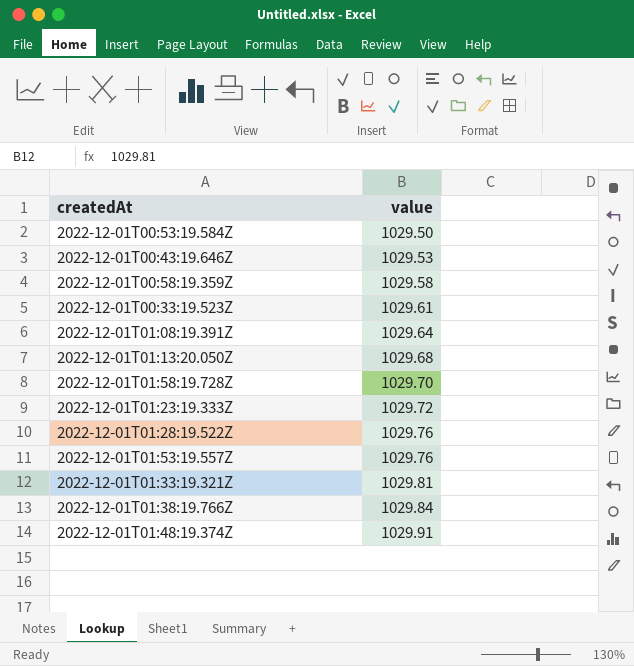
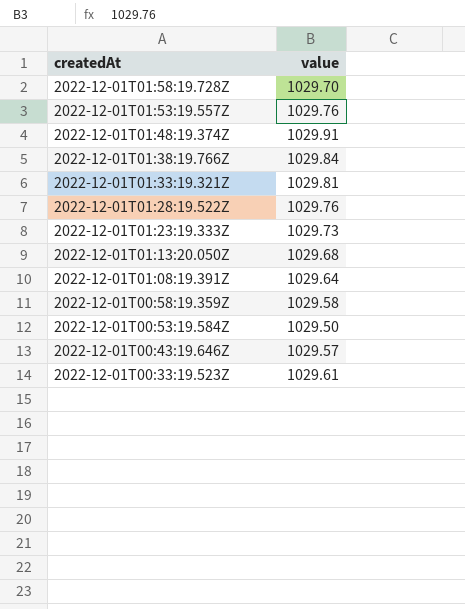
row order: value ascending -> createdAt descending
2022-12-01T01:23:19.333Z | value: 1029.72 -> 1029.73
2022-12-01T00:43:19.646Z | value: 1029.53 -> 1029.57

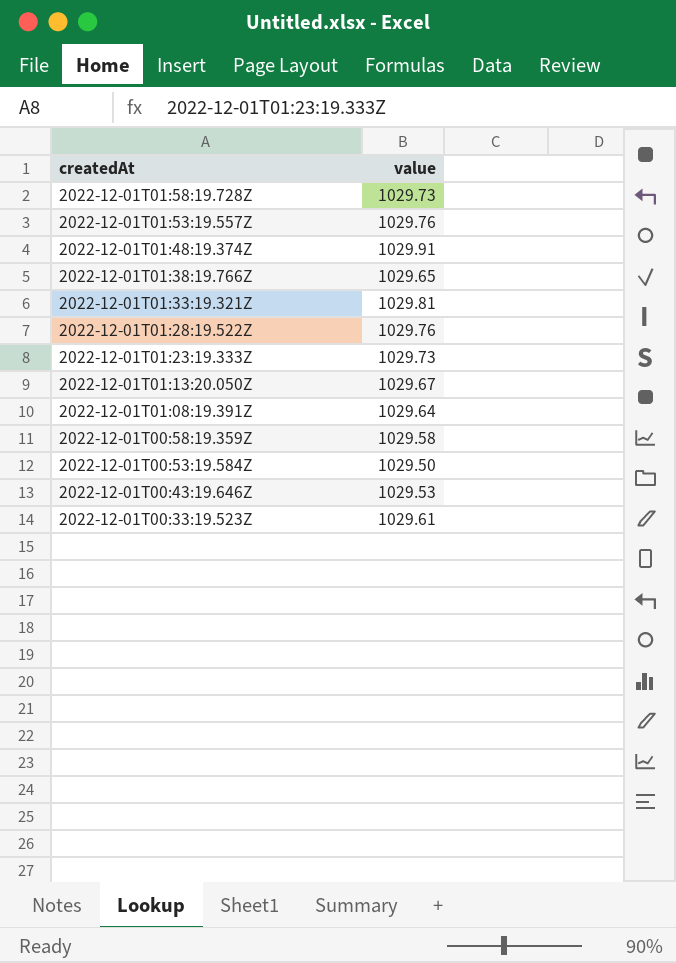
2022-12-01T01:58:19.728Z | value: 1029.70 -> 1029.73
2022-12-01T01:38:19.766Z | value: 1029.84 -> 1029.65
2022-12-01T01:13:20.050Z | value: 1029.68 -> 1029.67
2022-12-01T00:43:19.646Z | value: 1029.57 -> 1029.53

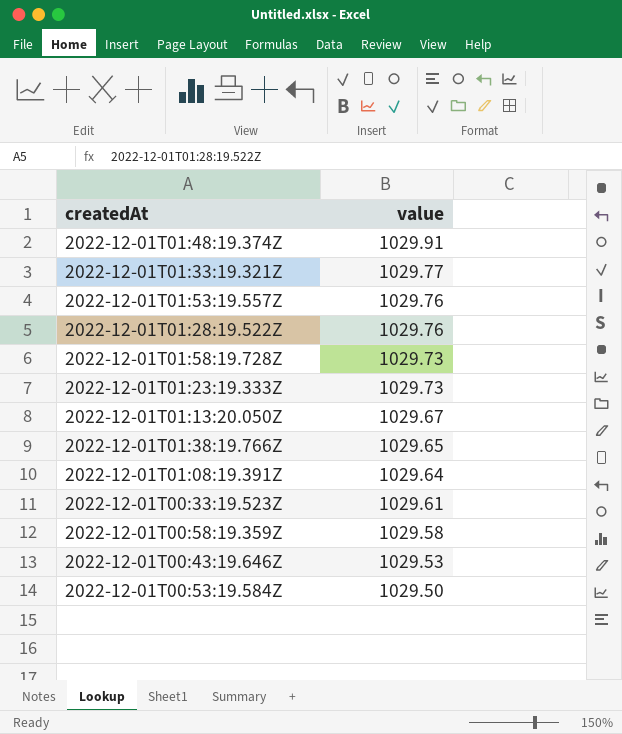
row order: createdAt descending -> value descending
2022-12-01T01:33:19.321Z | value: 1029.81 -> 1029.77

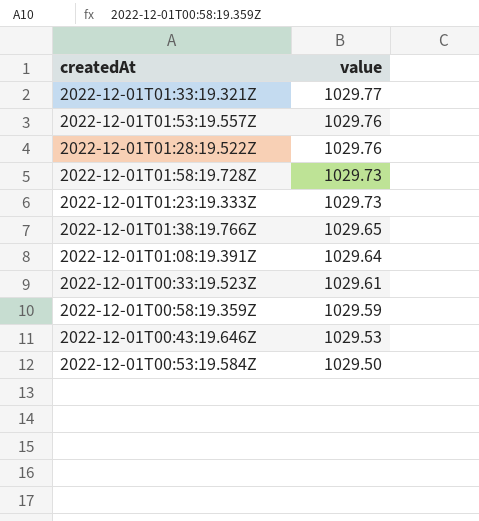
row 2022-12-01T01:48:19.374Z: 1029.91 -> none
row 2022-12-01T01:13:20.050Z: 1029.67 -> none
2022-12-01T00:58:19.359Z | value: 1029.58 -> 1029.59

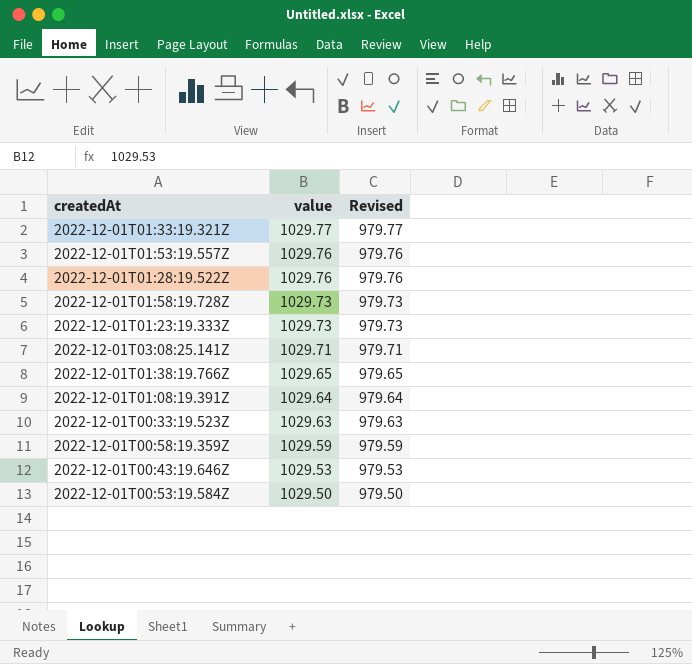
column Revised | formula: none -> [value] - 50
row 2022-12-01T03:08:25.141Z: none -> 1029.71 | 979.71
2022-12-01T00:33:19.523Z | value: 1029.61 -> 1029.63

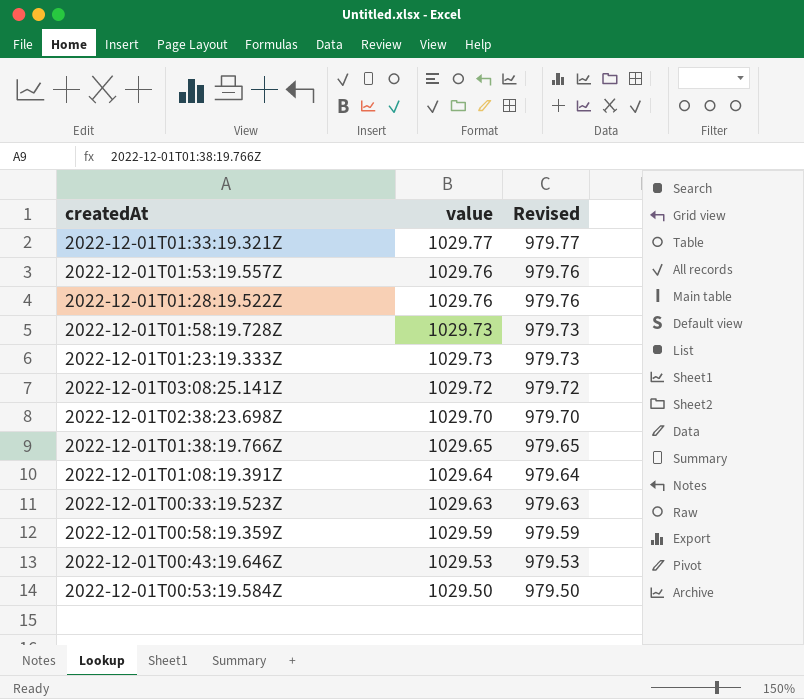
2022-12-01T03:08:25.141Z | value: 1029.71 -> 1029.72
2022-12-01T03:08:25.141Z | Revised: 979.71 -> 979.72
row 2022-12-01T02:38:23.698Z: none -> 1029.70 | 979.70

